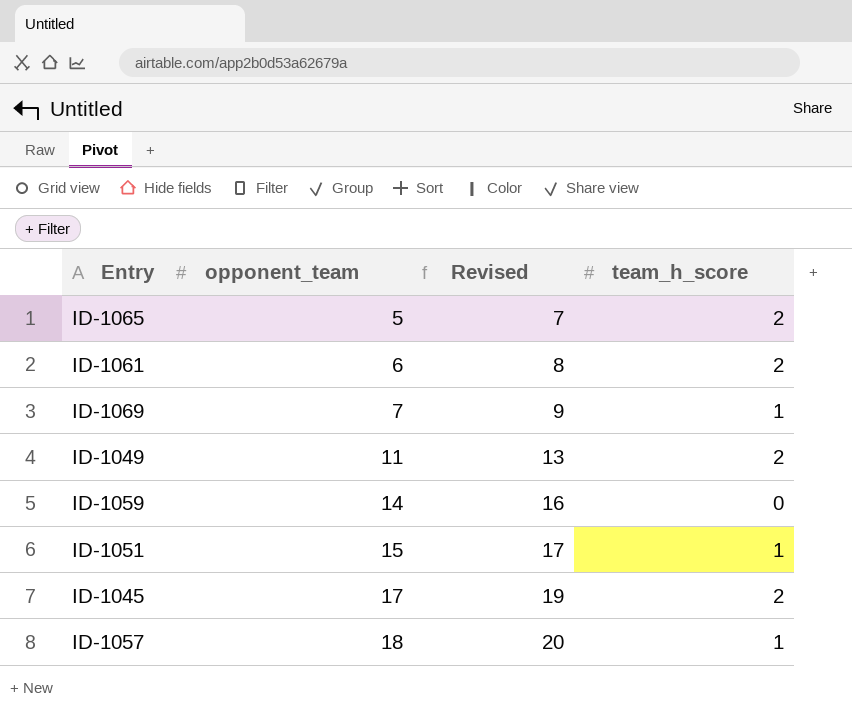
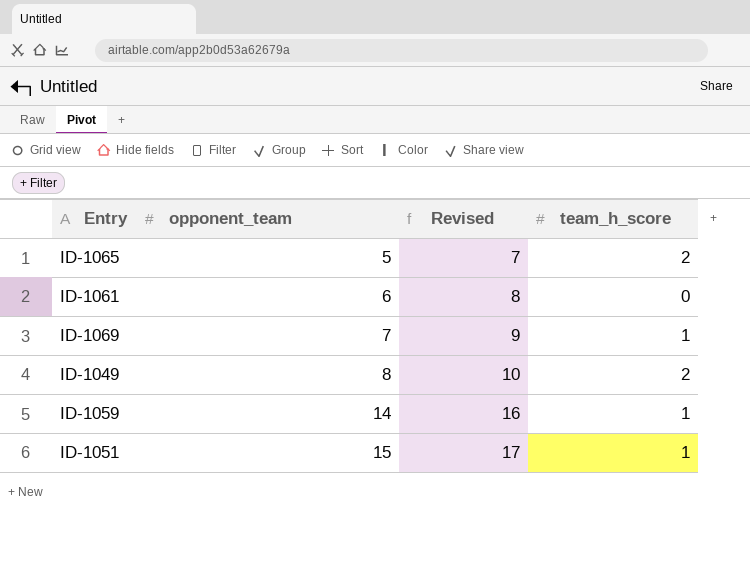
row ID-1045: 17 | 19 | 2 -> none
row ID-1057: 18 | 20 | 1 -> none
ID-1061 | team_h_score: 2 -> 0
ID-1049 | opponent_team: 11 -> 8
ID-1049 | Revised: 13 -> 10
ID-1059 | team_h_score: 0 -> 1

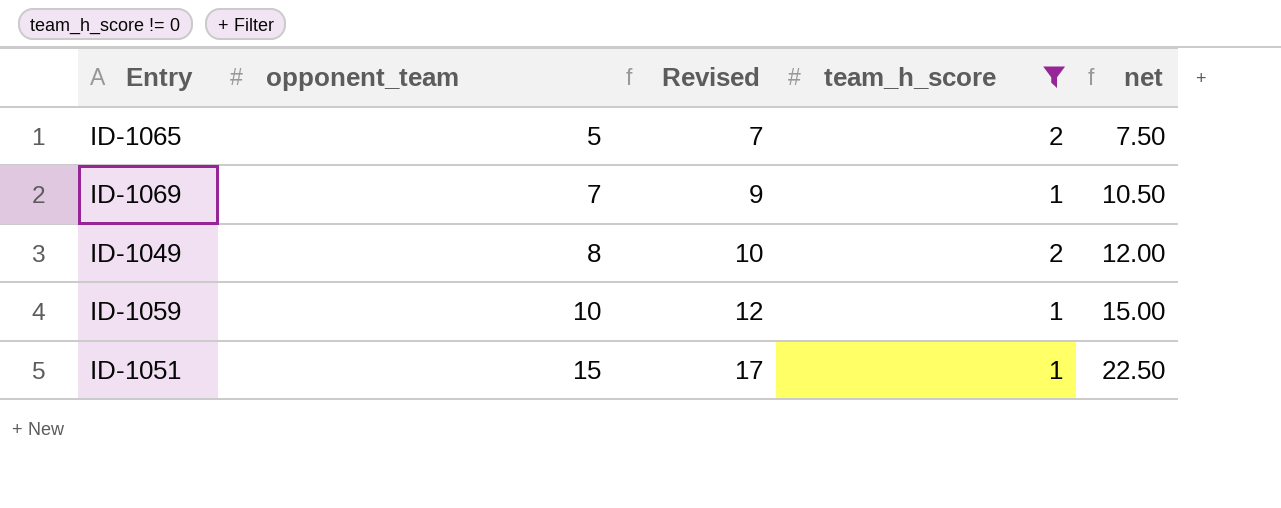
filter: none -> team_h_score != 0
column net | formula: none -> [opponent_team] * 1.5
ID-1059 | opponent_team: 14 -> 10
ID-1059 | Revised: 16 -> 12

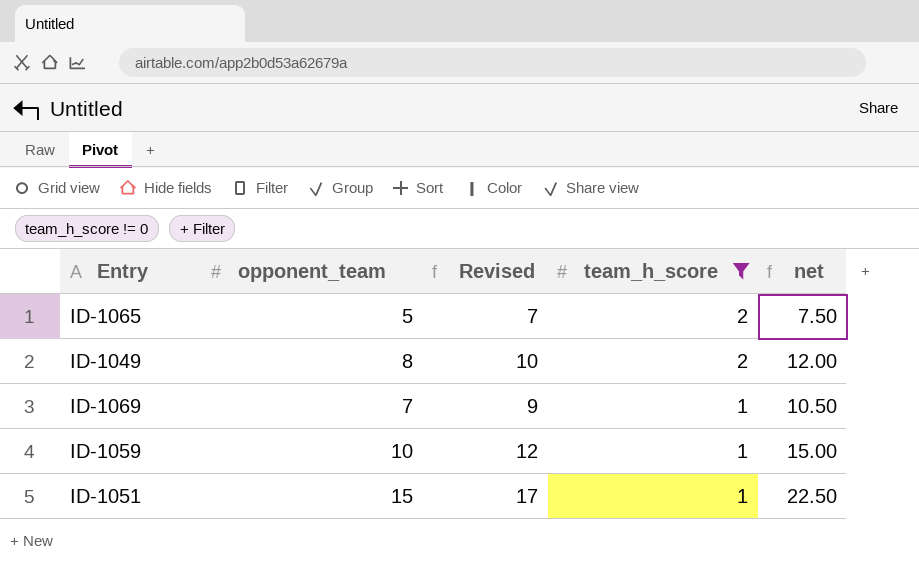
row order: opponent_team ascending -> team_h_score descending

